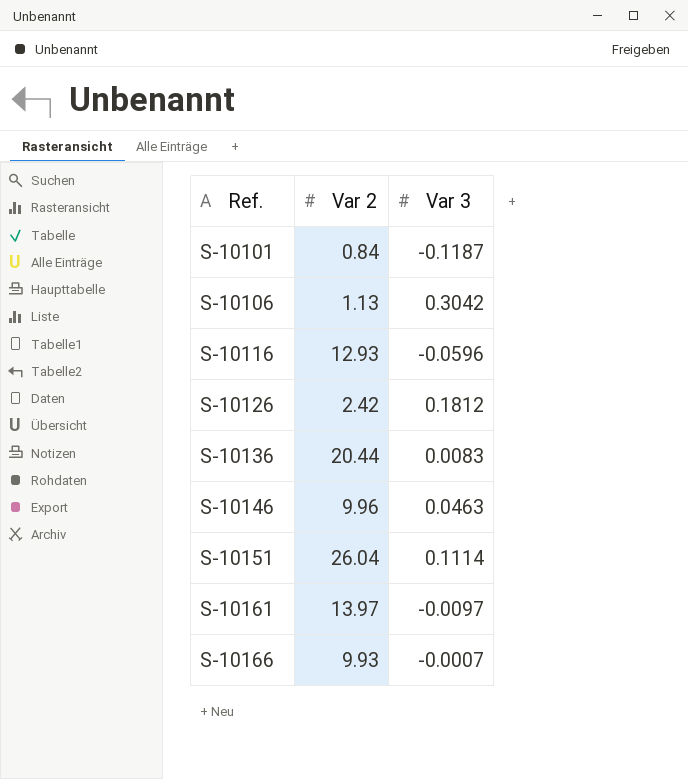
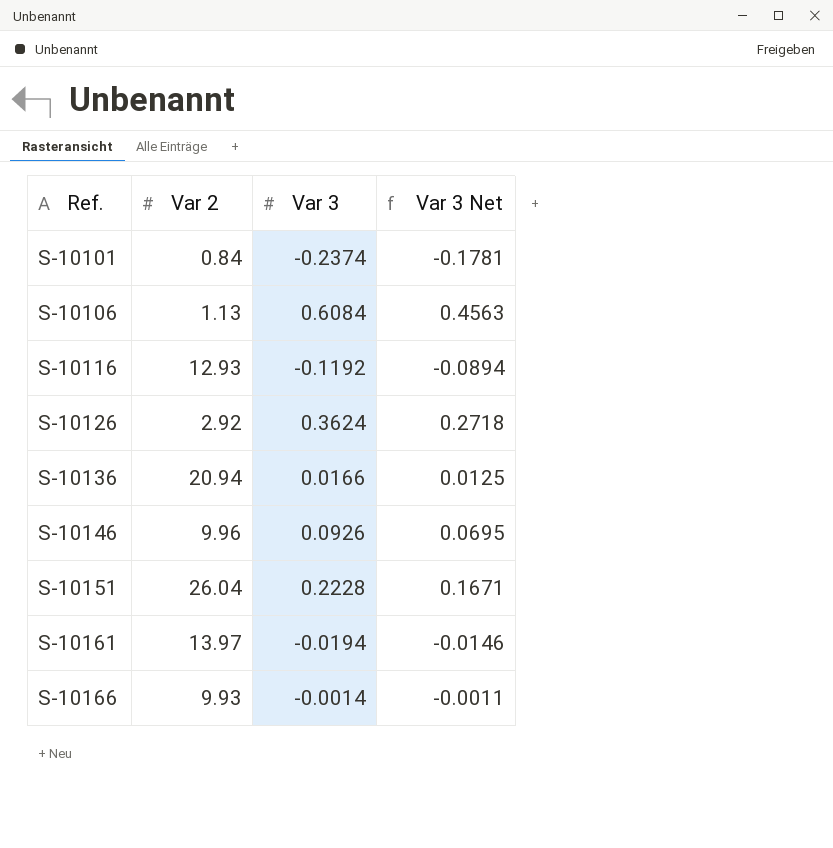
column Var 3 Net | formula: none -> [Var 3] * 0.75
S-10101 | Var 3: -0.1187 -> -0.2374
S-10106 | Var 3: 0.3042 -> 0.6084
S-10116 | Var 3: -0.0596 -> -0.1192
S-10126 | Var 2: 2.42 -> 2.92
S-10126 | Var 3: 0.1812 -> 0.3624
S-10136 | Var 2: 20.44 -> 20.94
S-10136 | Var 3: 0.0083 -> 0.0166
S-10146 | Var 3: 0.0463 -> 0.0926
S-10151 | Var 3: 0.1114 -> 0.2228
S-10161 | Var 3: -0.0097 -> -0.0194
S-10166 | Var 3: -0.0007 -> -0.0014

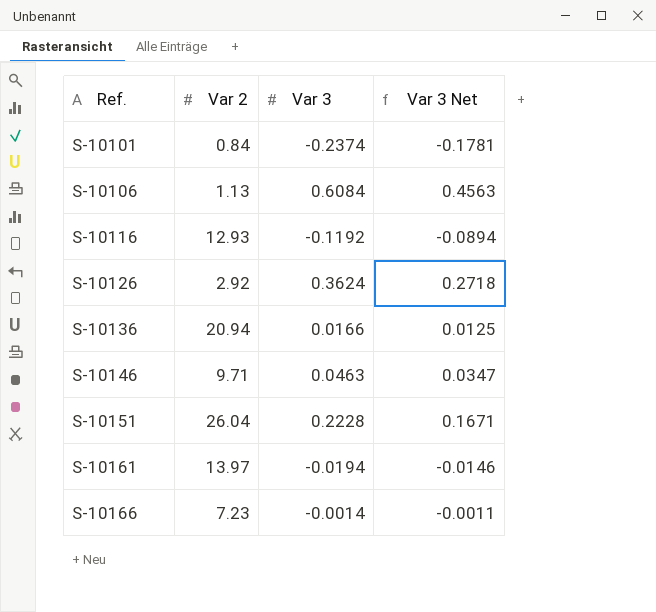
S-10146 | Var 2: 9.96 -> 9.71
S-10146 | Var 3: 0.0926 -> 0.0463
S-10146 | Var 3 Net: 0.0695 -> 0.0347
S-10166 | Var 2: 9.93 -> 7.23

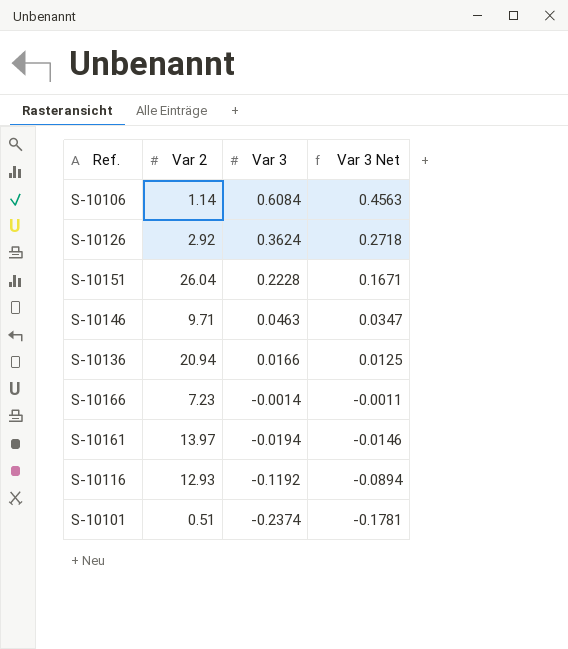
row order: Ref. ascending -> Var 3 descending
S-10106 | Var 2: 1.13 -> 1.14
S-10101 | Var 2: 0.84 -> 0.51

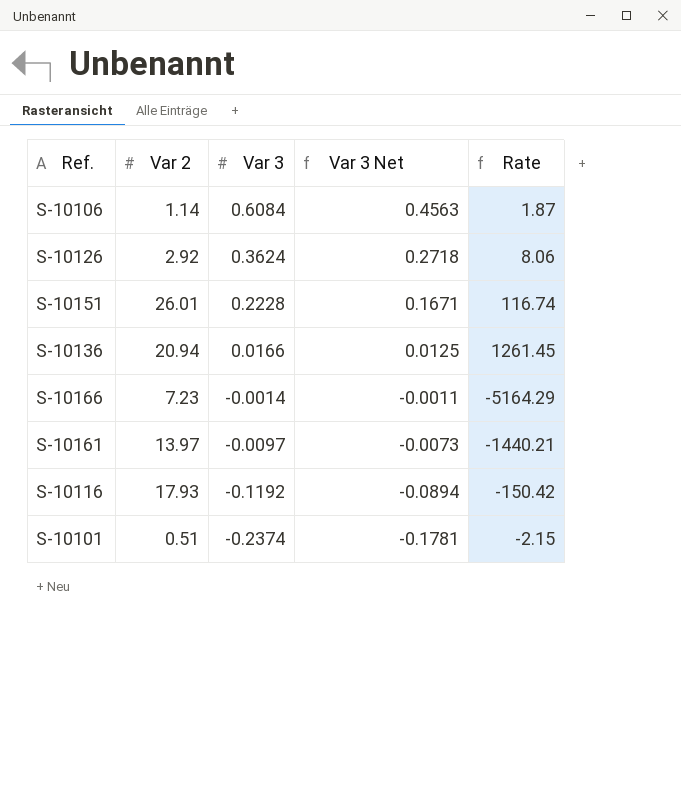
column Rate | formula: none -> [Var 2] / [Var 3]
row S-10146: 9.71 | 0.0463 | 0.0347 -> none
S-10151 | Var 2: 26.04 -> 26.01
S-10161 | Var 3: -0.0194 -> -0.0097
S-10161 | Var 3 Net: -0.0146 -> -0.0073
S-10116 | Var 2: 12.93 -> 17.93

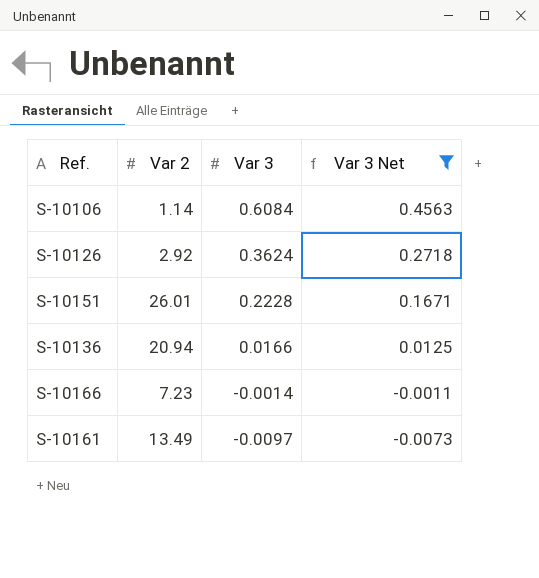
filter: none -> Var 3 Net >= -0.0073
column Rate | formula: [Var 2] / [Var 3] -> none
S-10161 | Var 2: 13.97 -> 13.49

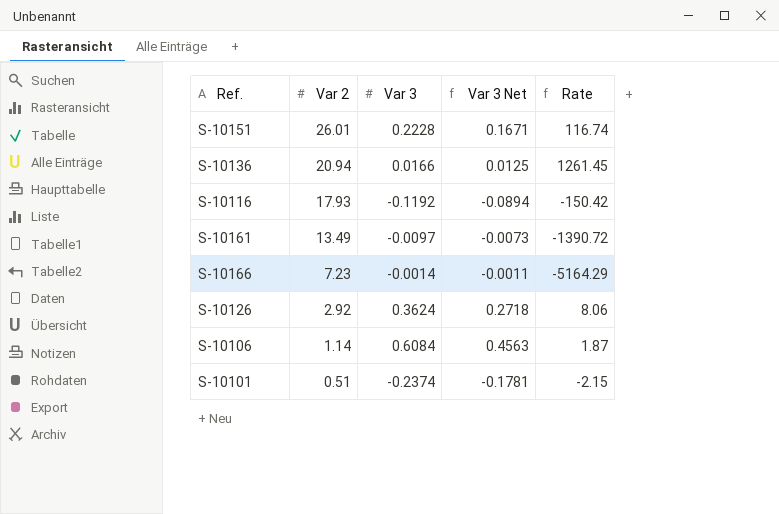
filter: Var 3 Net >= -0.0073 -> none
row order: Var 3 descending -> Var 2 descending
column Rate | formula: none -> [Var 2] / [Var 3]

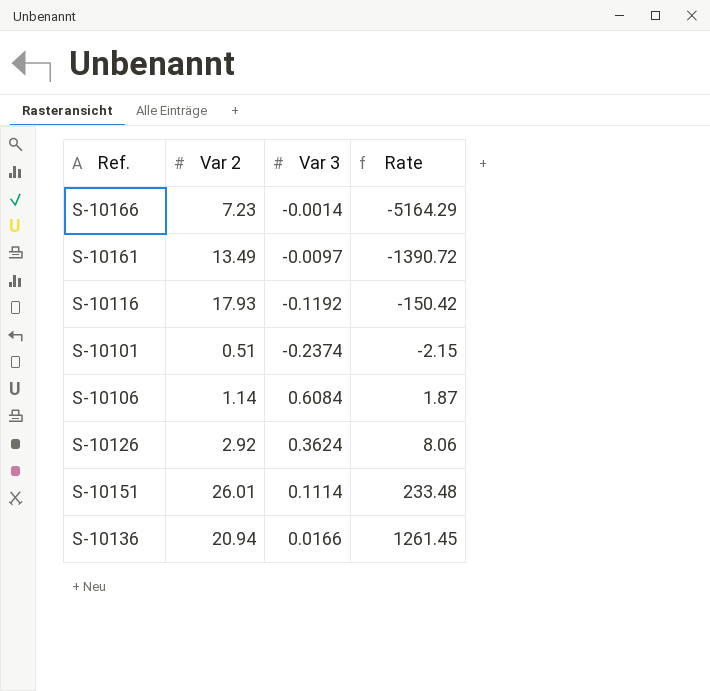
row order: Var 2 descending -> Rate ascending
column Var 3 Net | formula: [Var 3] * 0.75 -> none
S-10151 | Var 3: 0.2228 -> 0.1114
S-10151 | Rate: 116.74 -> 233.48

